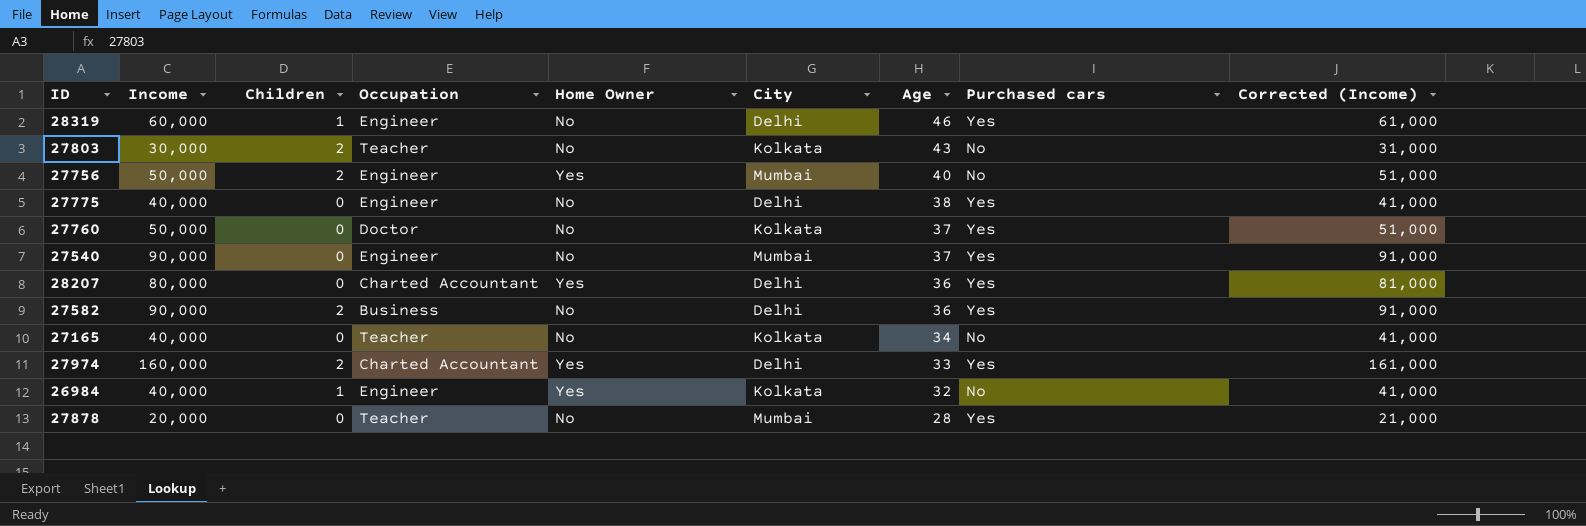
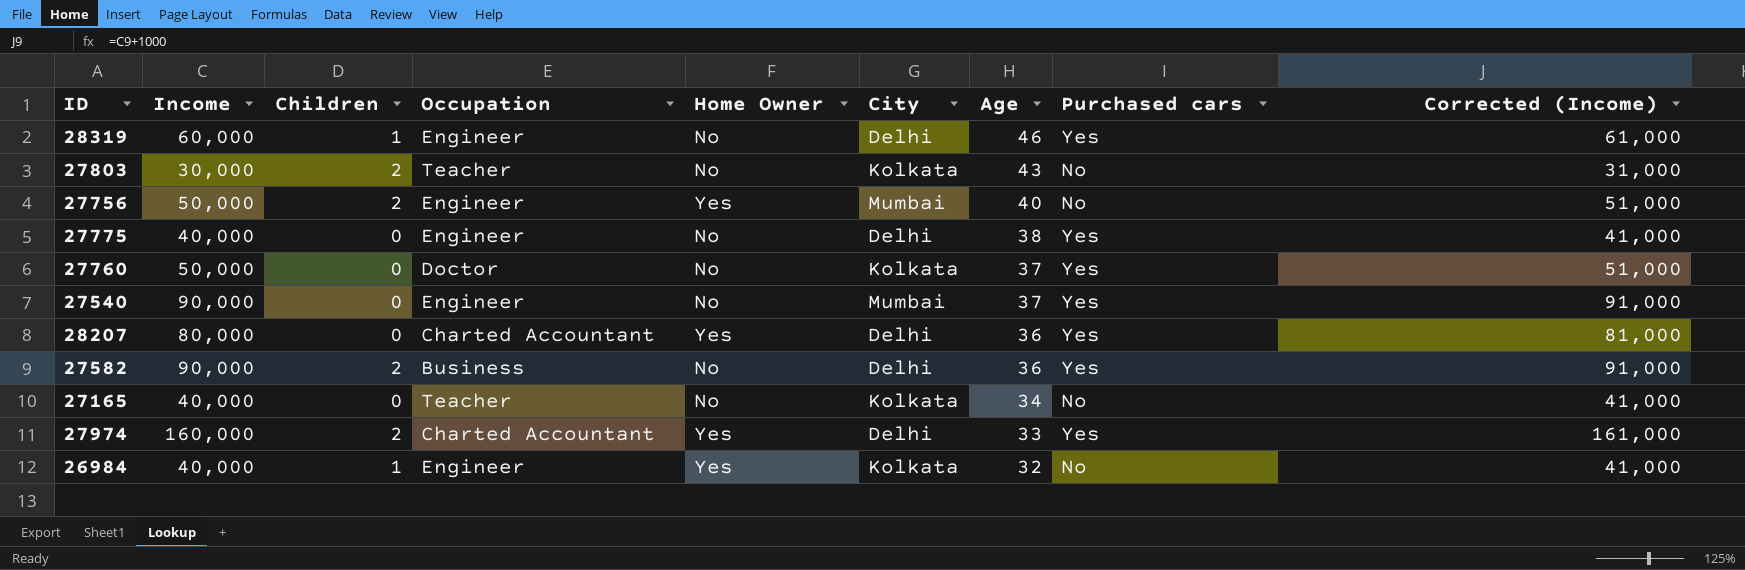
row 27878: 20,000 | 0 | Teacher | No | Mumbai | 28 | Yes | 21,000 -> none

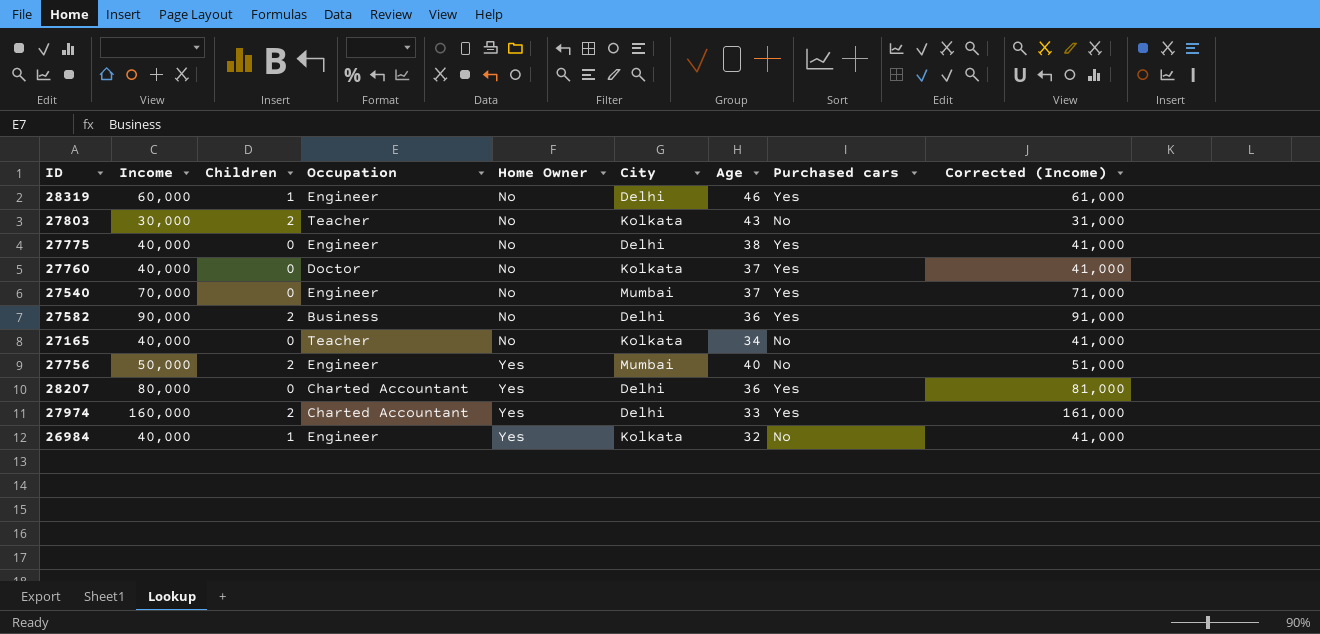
row order: Age descending -> Home Owner ascending
27760 | Income: 50,000 -> 40,000
27760 | Corrected (Income): 51,000 -> 41,000
27540 | Income: 90,000 -> 70,000
27540 | Corrected (Income): 91,000 -> 71,000

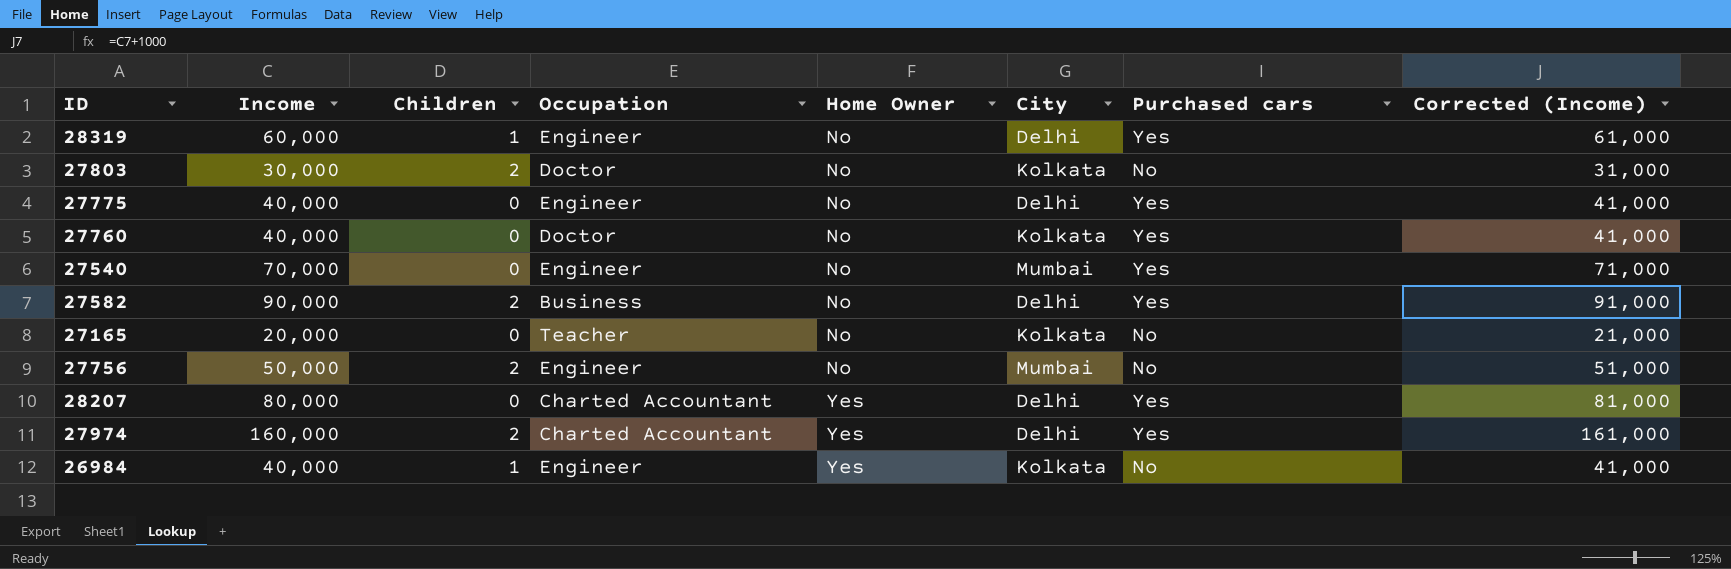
column Age | position: 7 -> none
27803 | Occupation: Teacher -> Doctor
27165 | Income: 40,000 -> 20,000
27165 | Corrected (Income): 41,000 -> 21,000
27756 | Home Owner: Yes -> No

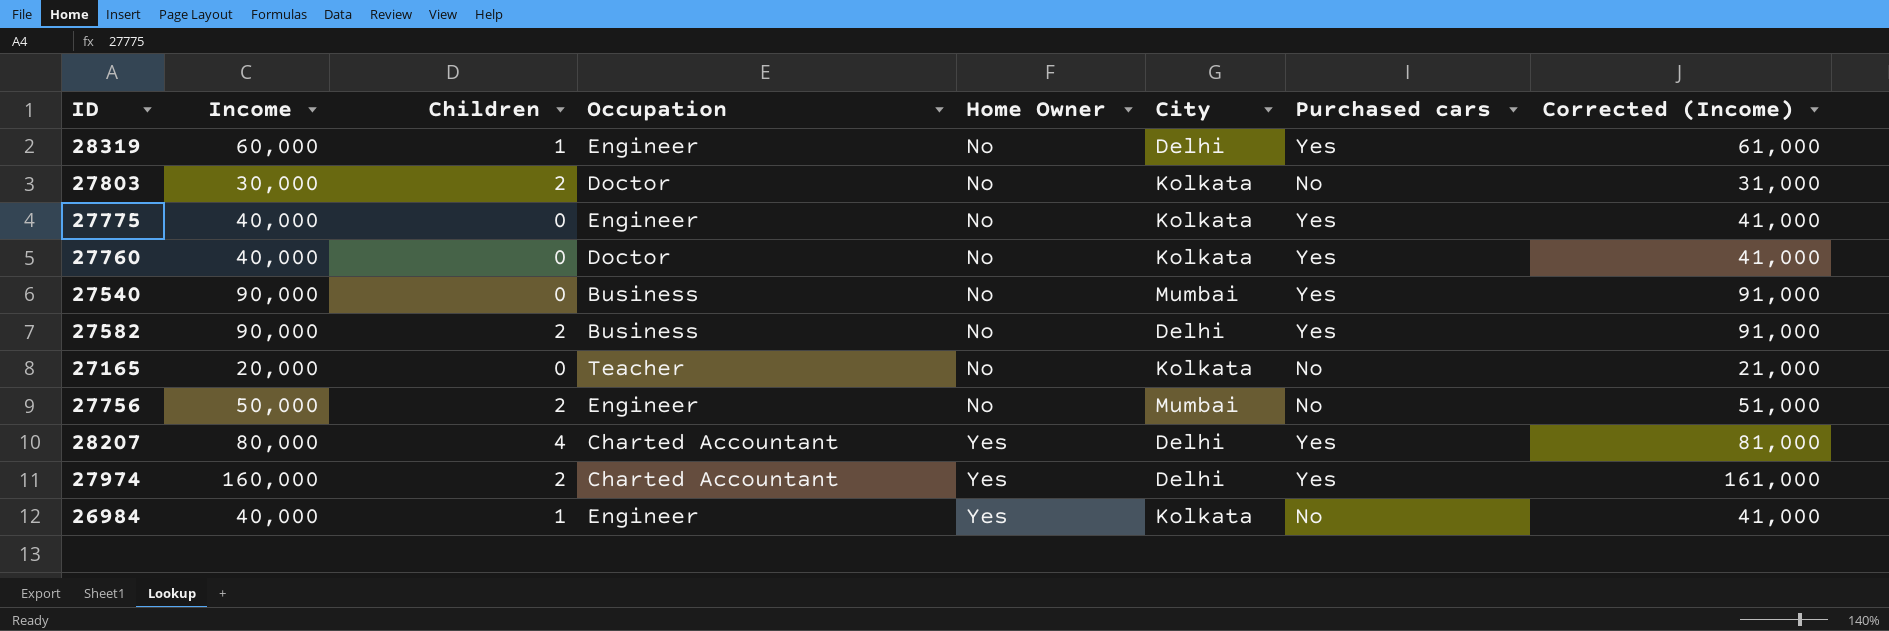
27775 | City: Delhi -> Kolkata
27540 | Income: 70,000 -> 90,000
27540 | Occupation: Engineer -> Business
27540 | Corrected (Income): 71,000 -> 91,000
28207 | Children: 0 -> 4

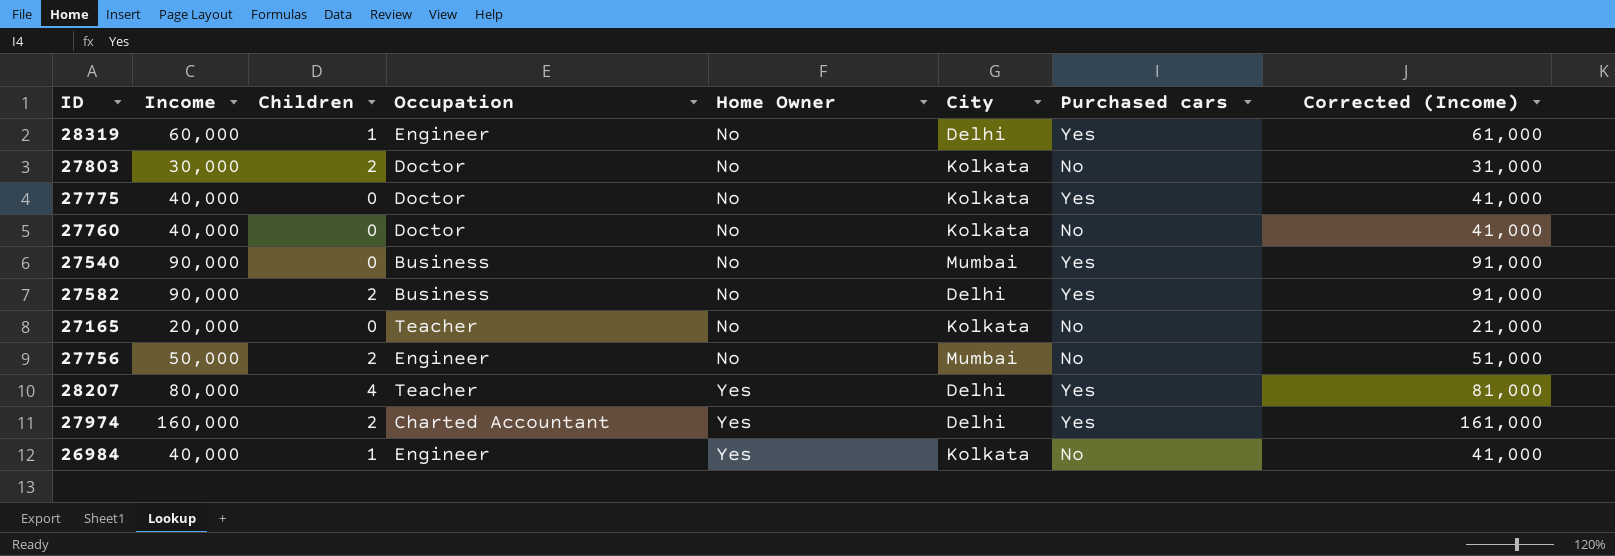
27775 | Occupation: Engineer -> Doctor
27760 | Purchased cars: Yes -> No
28207 | Occupation: Charted Accountant -> Teacher

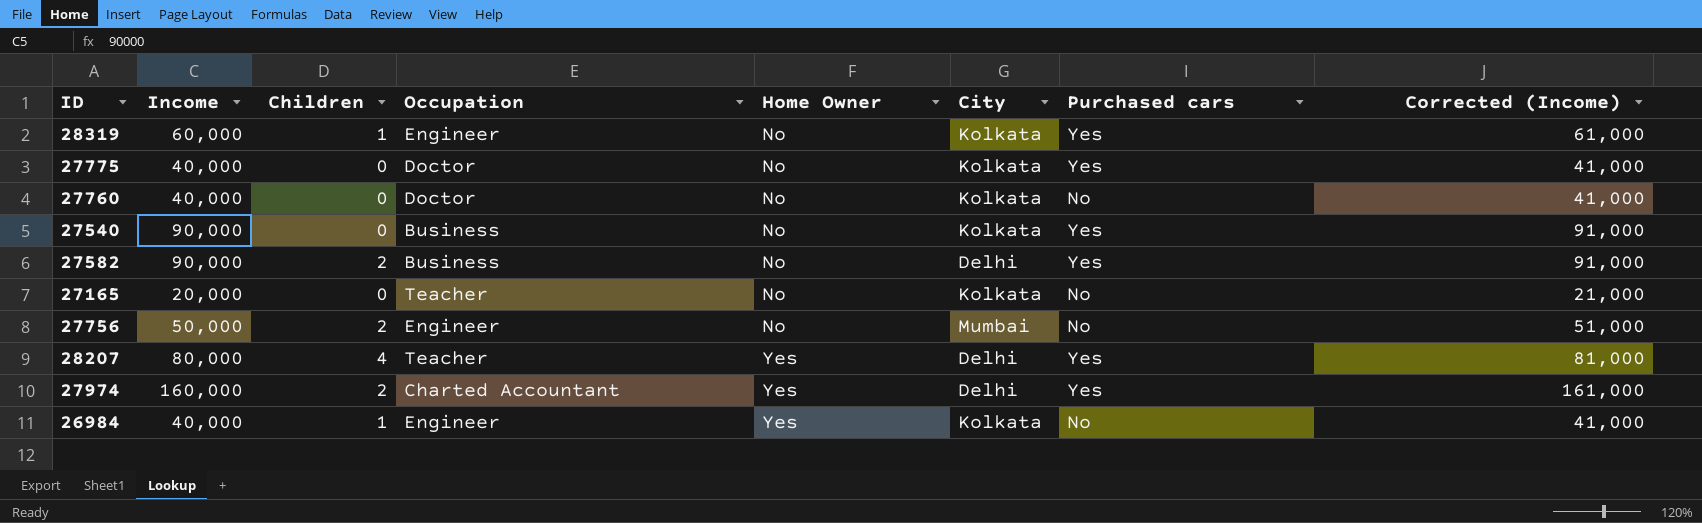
row 27803: 30,000 | 2 | Doctor | No | Kolkata | No | 31,000 -> none
28319 | City: Delhi -> Kolkata
27540 | City: Mumbai -> Kolkata

